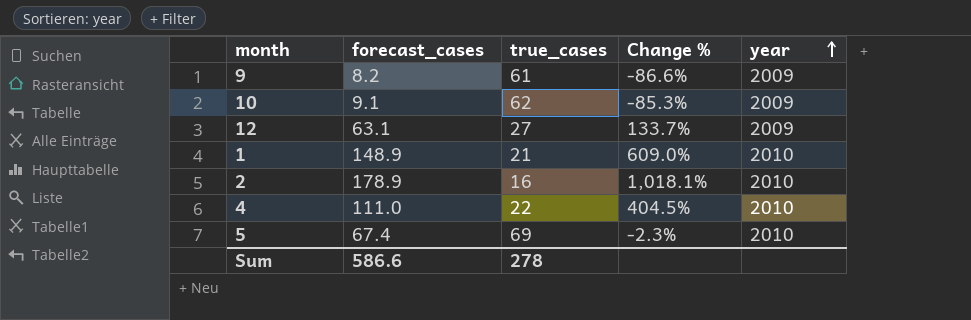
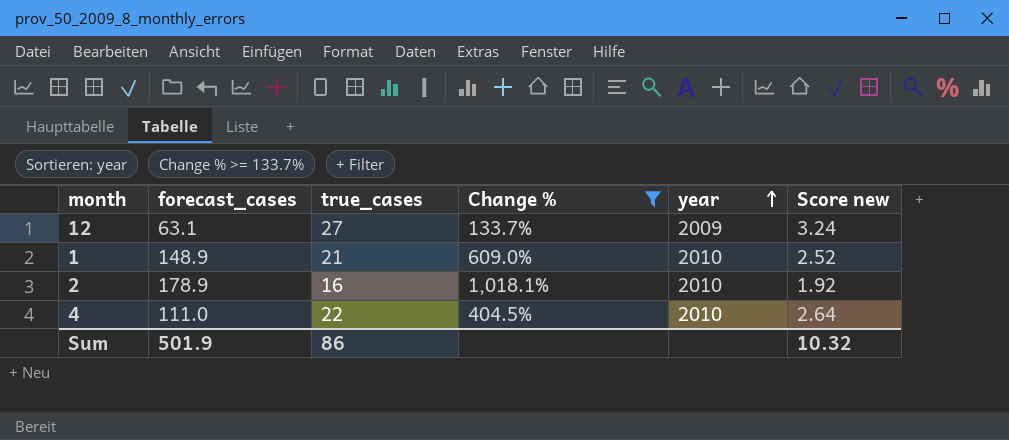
filter: none -> Change % >= 133.7%
column Score new | formula: none -> [true_cases] * 0.12
Sum | forecast_cases: 586.6 -> 501.9
Sum | true_cases: 278 -> 86

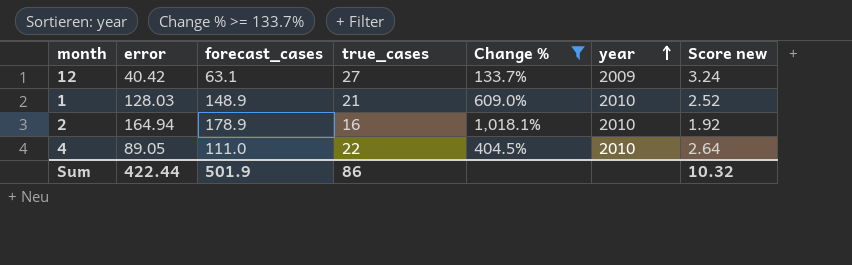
column error | position: none -> 2

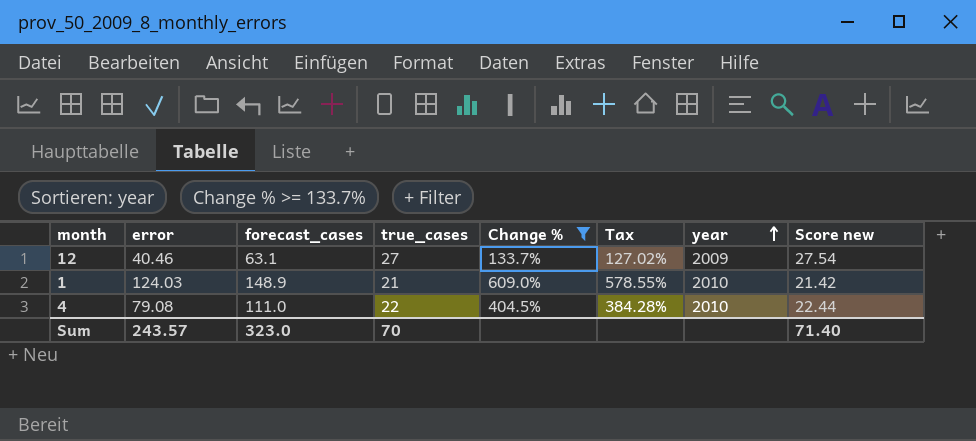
column Tax | formula: none -> [Change %] * 0.95
column Score new | formula: [true_cases] * 0.12 -> [true_cases] * 1.02
row 2: 164.94 | 178.9 | 16 | 1,018.1% | 2010 | 1.92 -> none
12 | error: 40.42 -> 40.46
1 | error: 128.03 -> 124.03
4 | error: 89.05 -> 79.08
Sum | error: 422.44 -> 243.57
Sum | forecast_cases: 501.9 -> 323.0
Sum | true_cases: 86 -> 70
Sum | Score new: 10.32 -> 71.40

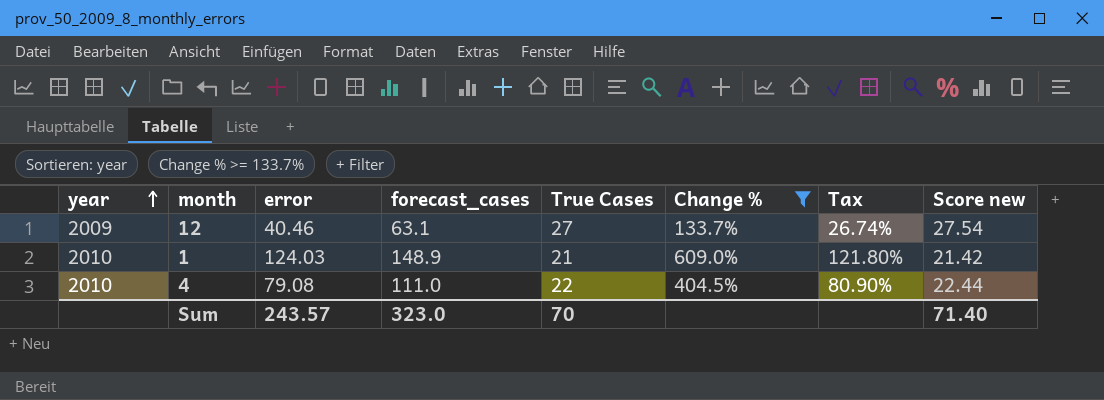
column year | position: 7 -> 1
column name: true_cases -> True Cases
column Tax | formula: [Change %] * 0.95 -> [Change %] * 0.2

